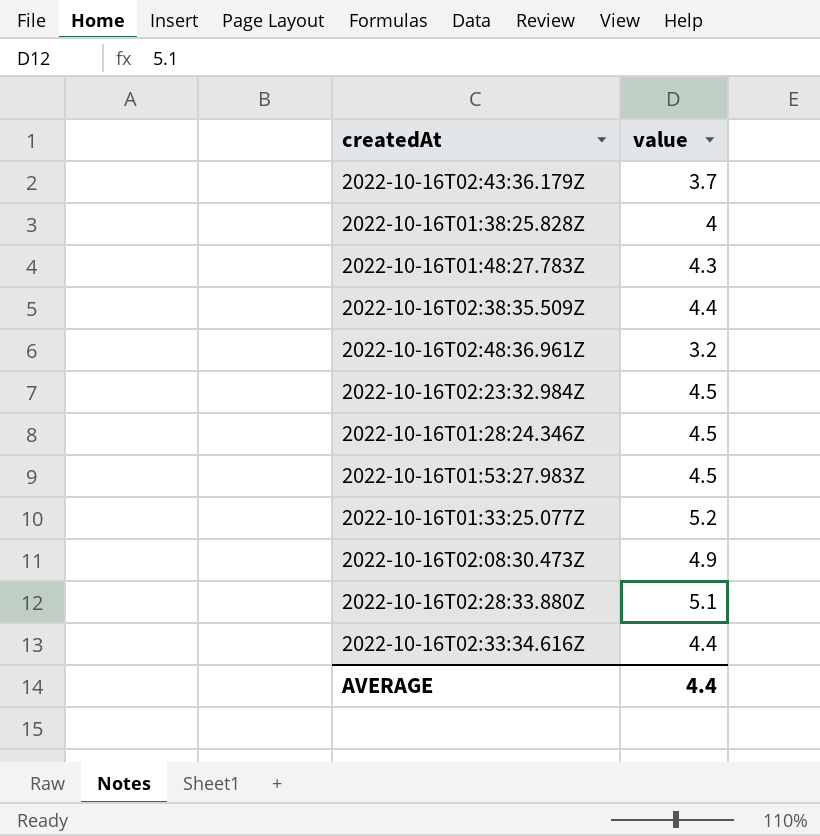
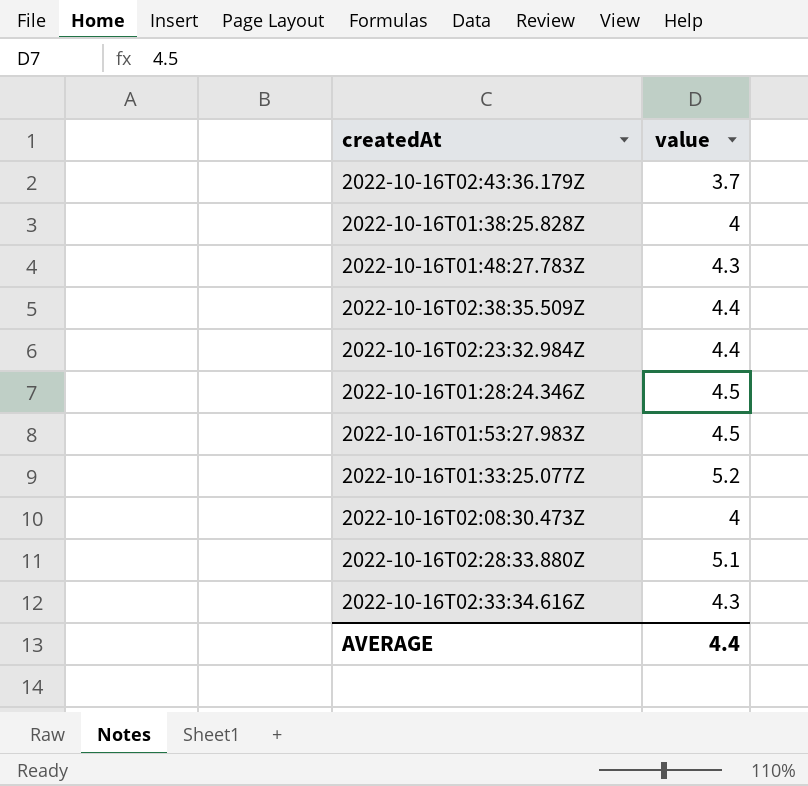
row 2022-10-16T02:48:36.961Z: 3.2 -> none
2022-10-16T02:23:32.984Z | value: 4.5 -> 4.4
2022-10-16T02:08:30.473Z | value: 4.9 -> 4
2022-10-16T02:33:34.616Z | value: 4.4 -> 4.3

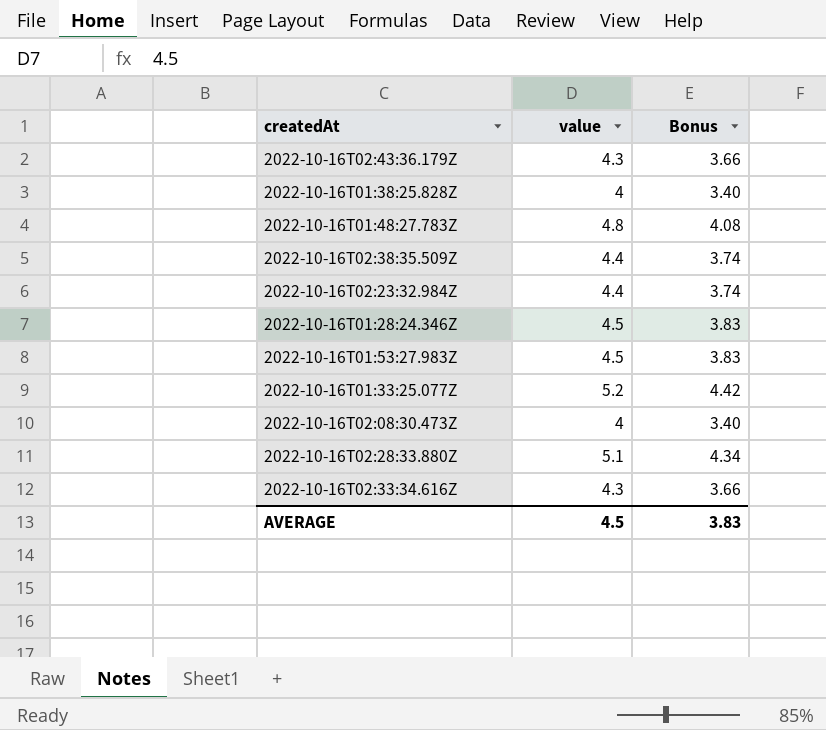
column Bonus | formula: none -> [value] * 0.85
2022-10-16T02:43:36.179Z | value: 3.7 -> 4.3
2022-10-16T01:48:27.783Z | value: 4.3 -> 4.8
AVERAGE | value: 4.4 -> 4.5

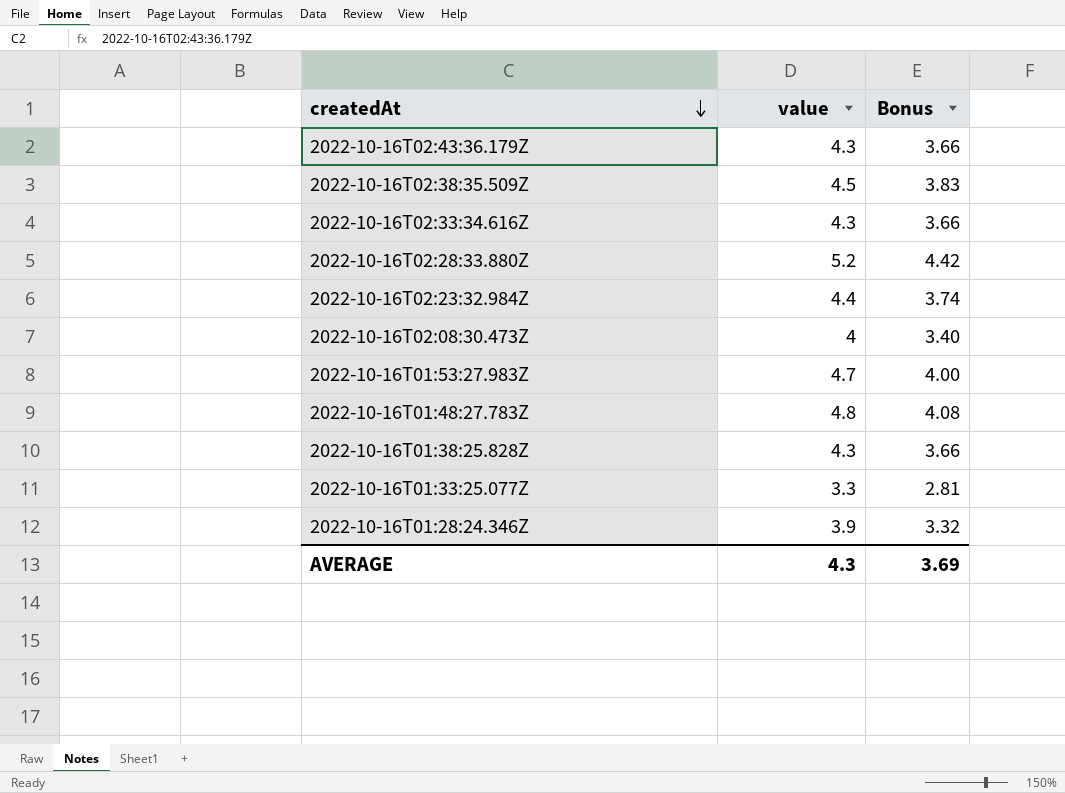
row order: none -> createdAt descending
2022-10-16T02:38:35.509Z | value: 4.4 -> 4.5
2022-10-16T02:38:35.509Z | Bonus: 3.74 -> 3.83
2022-10-16T02:28:33.880Z | value: 5.1 -> 5.2
2022-10-16T02:28:33.880Z | Bonus: 4.34 -> 4.42
2022-10-16T01:53:27.983Z | value: 4.5 -> 4.7
2022-10-16T01:53:27.983Z | Bonus: 3.83 -> 4.00
2022-10-16T01:38:25.828Z | value: 4 -> 4.3
2022-10-16T01:38:25.828Z | Bonus: 3.40 -> 3.66
2022-10-16T01:33:25.077Z | value: 5.2 -> 3.3
2022-10-16T01:33:25.077Z | Bonus: 4.42 -> 2.81
2022-10-16T01:28:24.346Z | value: 4.5 -> 3.9
2022-10-16T01:28:24.346Z | Bonus: 3.83 -> 3.32
AVERAGE | value: 4.5 -> 4.3
AVERAGE | Bonus: 3.83 -> 3.69

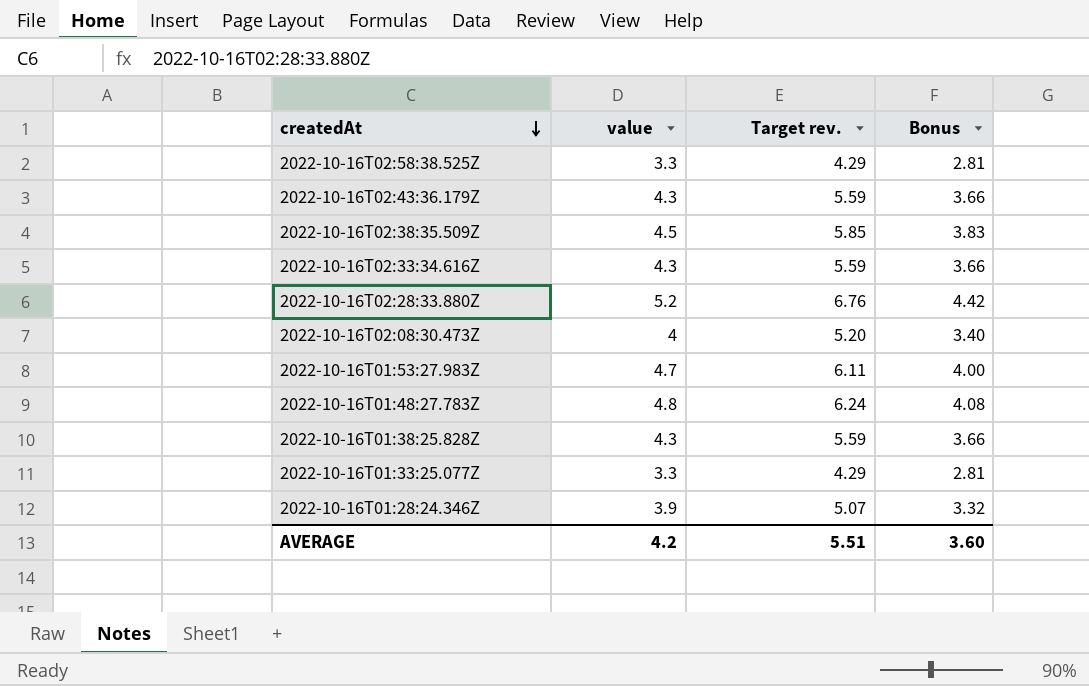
column Target rev. | formula: none -> [value] * 1.3
row 2022-10-16T02:23:32.984Z: 4.4 | 3.74 -> none
row 2022-10-16T02:58:38.525Z: none -> 3.3 | 4.29 | 2.81
AVERAGE | value: 4.3 -> 4.2
AVERAGE | Bonus: 3.69 -> 3.60

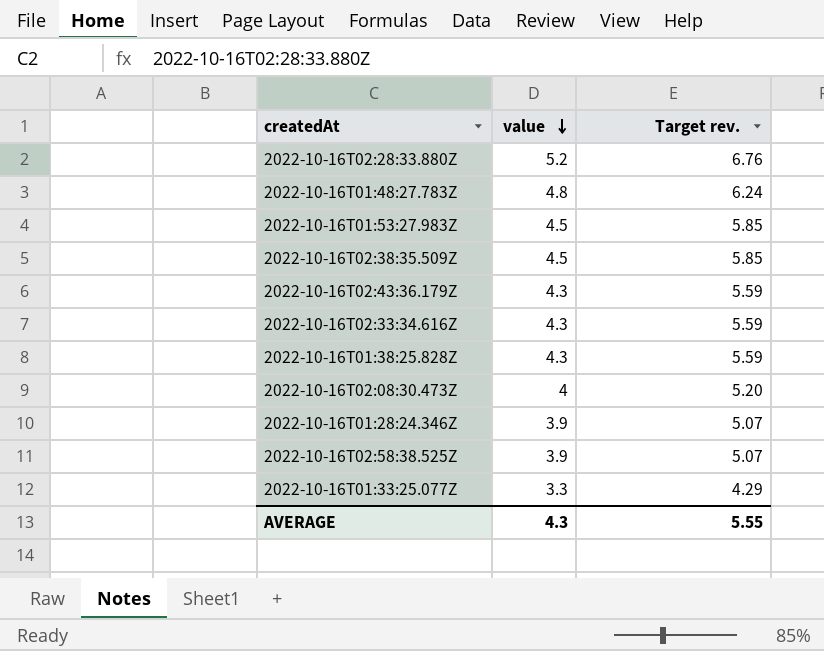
row order: createdAt descending -> value descending
column Bonus | formula: [value] * 0.85 -> none
2022-10-16T01:53:27.983Z | value: 4.7 -> 4.5
2022-10-16T01:53:27.983Z | Target rev.: 6.11 -> 5.85
2022-10-16T02:58:38.525Z | value: 3.3 -> 3.9
2022-10-16T02:58:38.525Z | Target rev.: 4.29 -> 5.07
AVERAGE | value: 4.2 -> 4.3
AVERAGE | Target rev.: 5.51 -> 5.55

